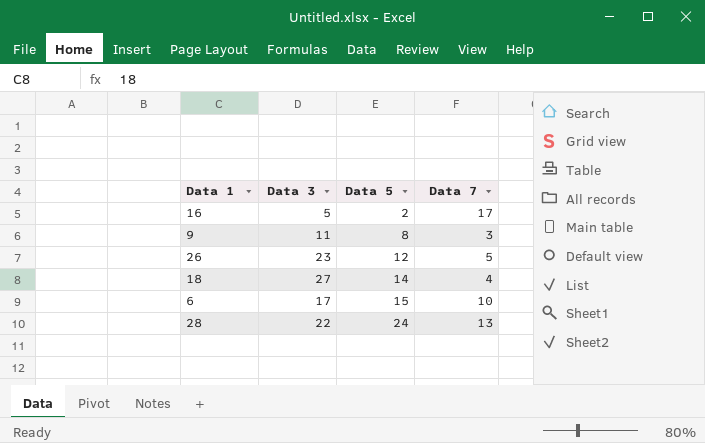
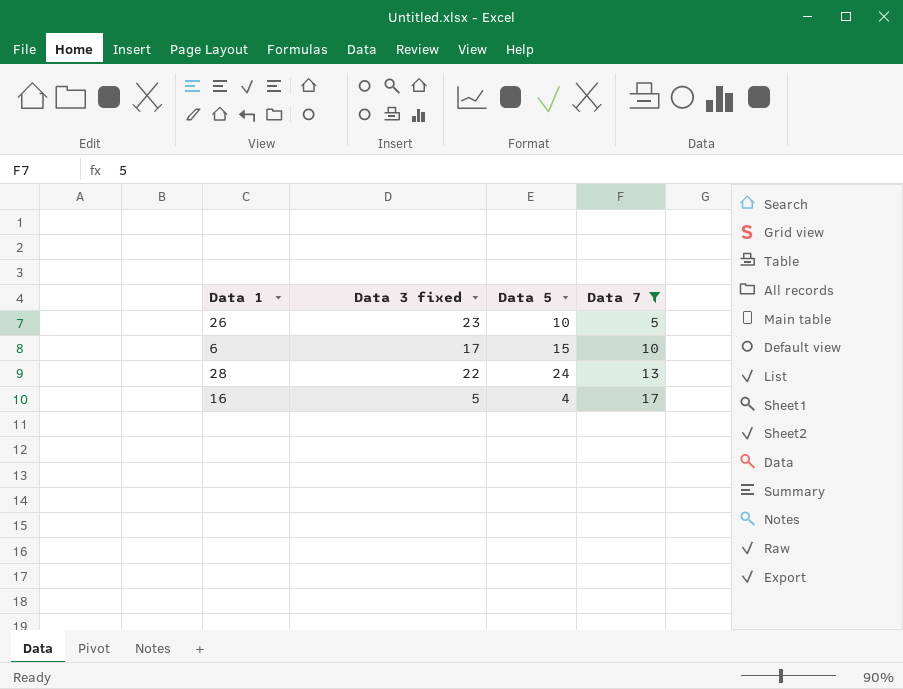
filter: none -> Data 7 >= 5
row order: Data 5 ascending -> Data 7 ascending
column name: Data 3 -> Data 3 fixed
26 | Data 5: 12 -> 10
16 | Data 5: 2 -> 4

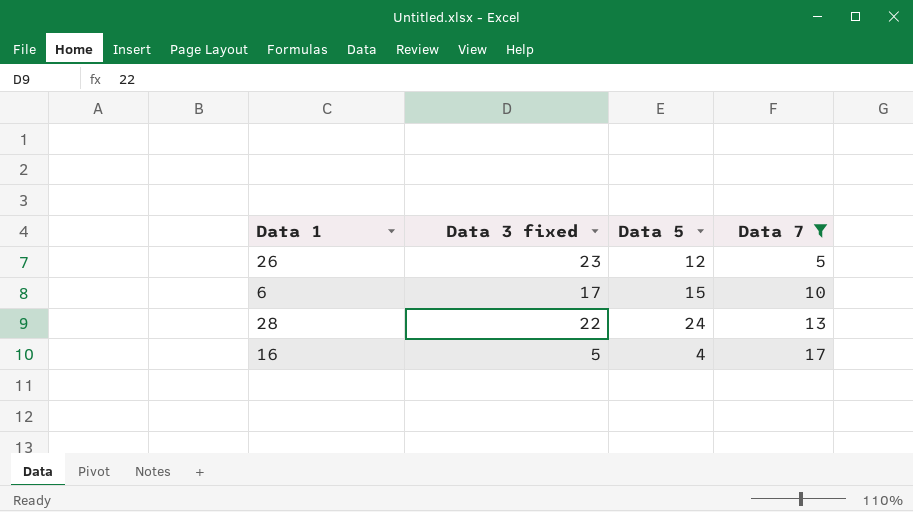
26 | Data 5: 10 -> 12

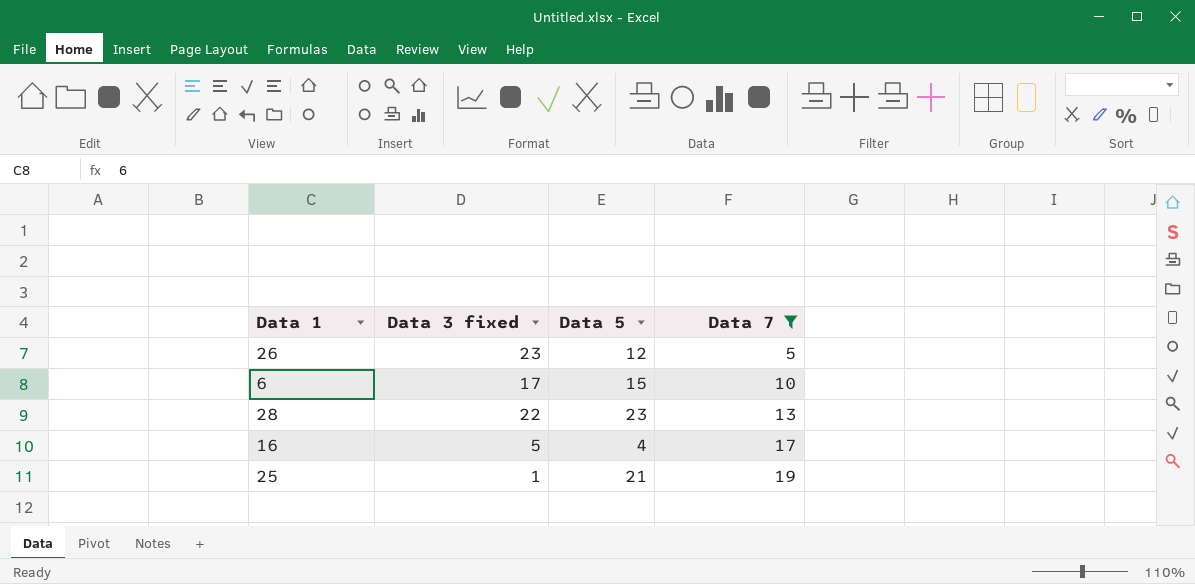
28 | Data 5: 24 -> 23
row 25: none -> 1 | 21 | 19

